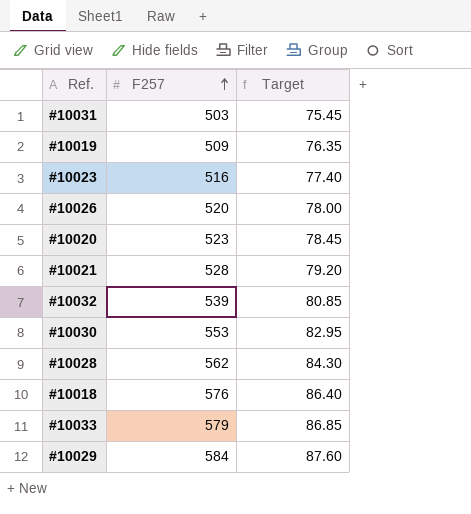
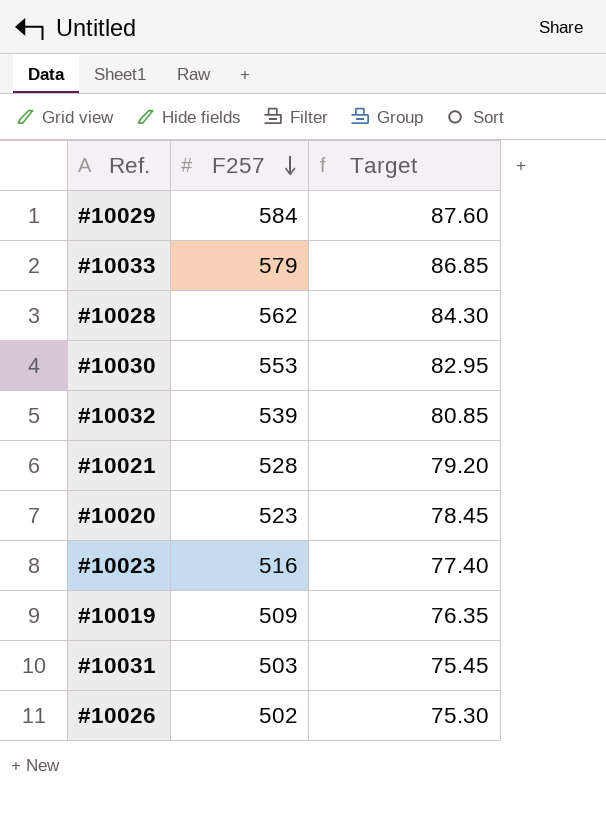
row order: F257 ascending -> F257 descending
row #10018: 576 | 86.40 -> none
#10026 | F257: 520 -> 502
#10026 | Target: 78.00 -> 75.30

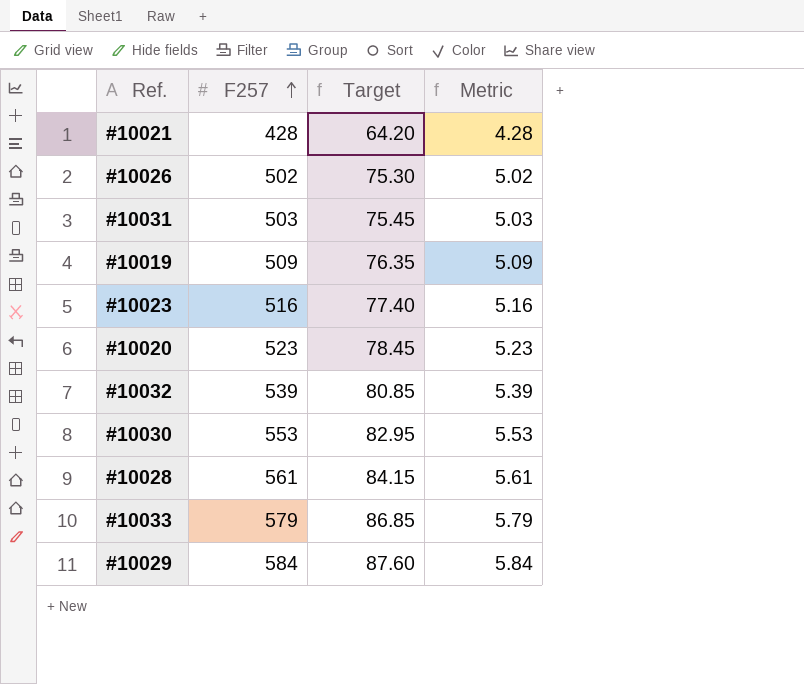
row order: F257 descending -> F257 ascending
column Metric | formula: none -> [F257] * 0.01
#10021 | F257: 528 -> 428
#10021 | Target: 79.20 -> 64.20
#10028 | F257: 562 -> 561
#10028 | Target: 84.30 -> 84.15

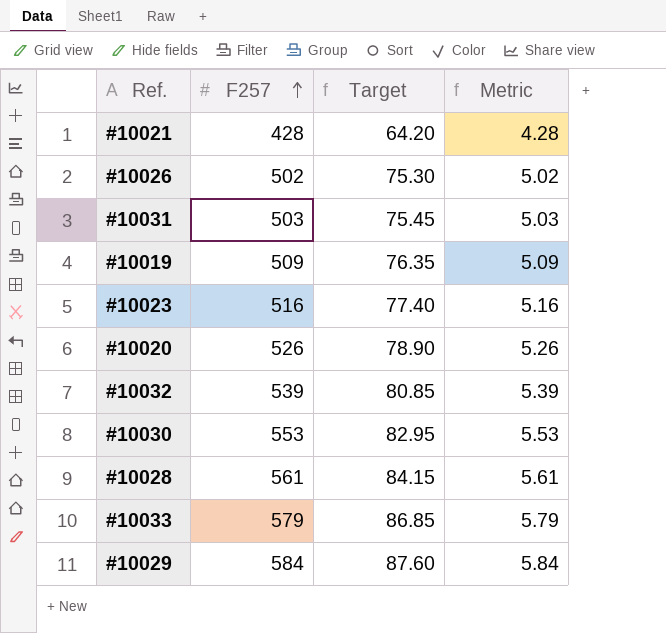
#10020 | F257: 523 -> 526
#10020 | Target: 78.45 -> 78.90
#10020 | Metric: 5.23 -> 5.26

